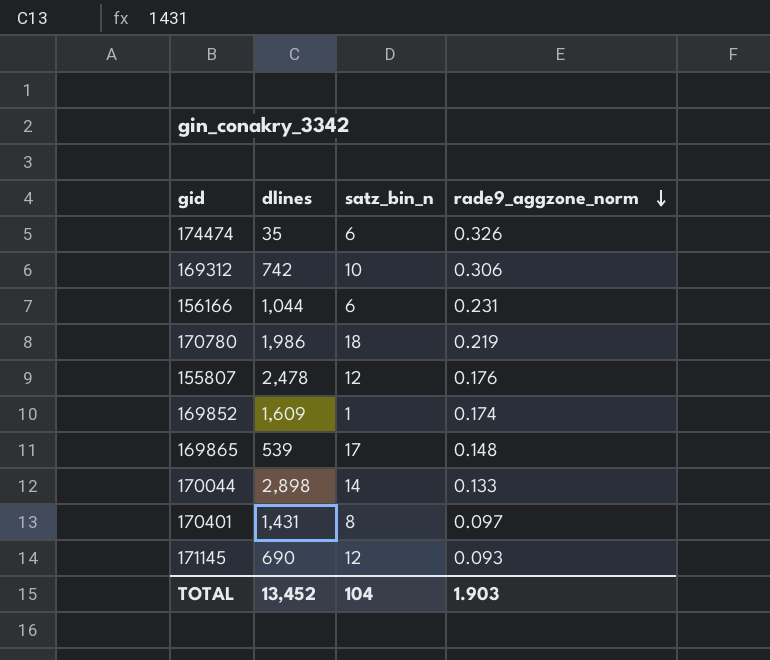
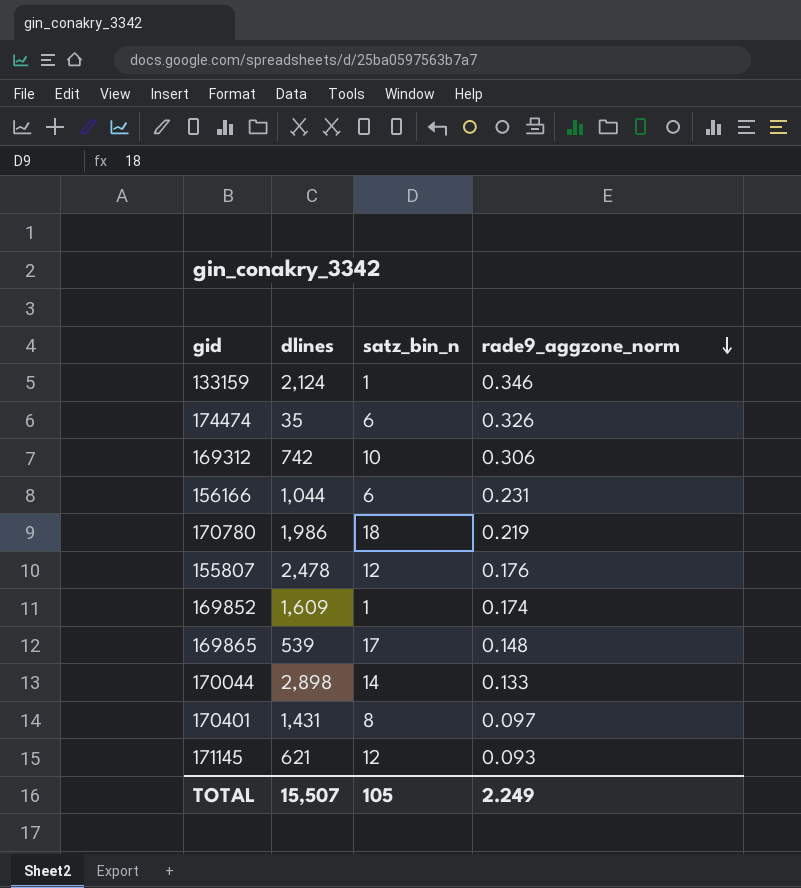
row 133159: none -> 2,124 | 1 | 0.346
171145 | dlines: 690 -> 621
TOTAL | dlines: 13,452 -> 15,507
TOTAL | satz_bin_n: 104 -> 105
TOTAL | rade9_aggzone_norm: 1.903 -> 2.249

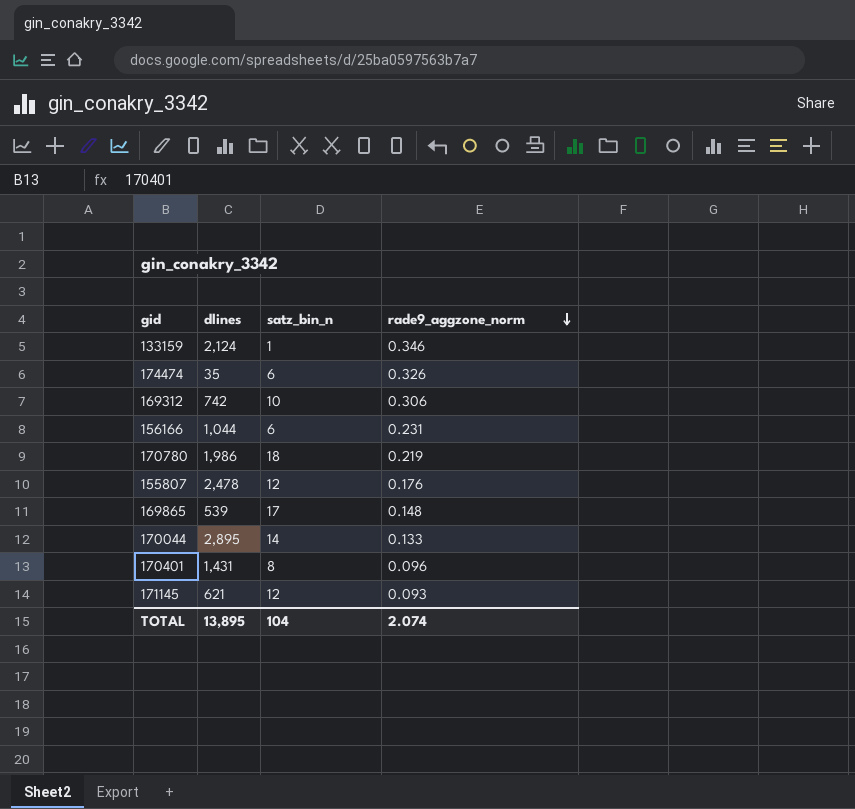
row 169852: 1,609 | 1 | 0.174 -> none
170044 | dlines: 2,898 -> 2,895
170401 | rade9_aggzone_norm: 0.097 -> 0.096
TOTAL | dlines: 15,507 -> 13,895
TOTAL | satz_bin_n: 105 -> 104
TOTAL | rade9_aggzone_norm: 2.249 -> 2.074

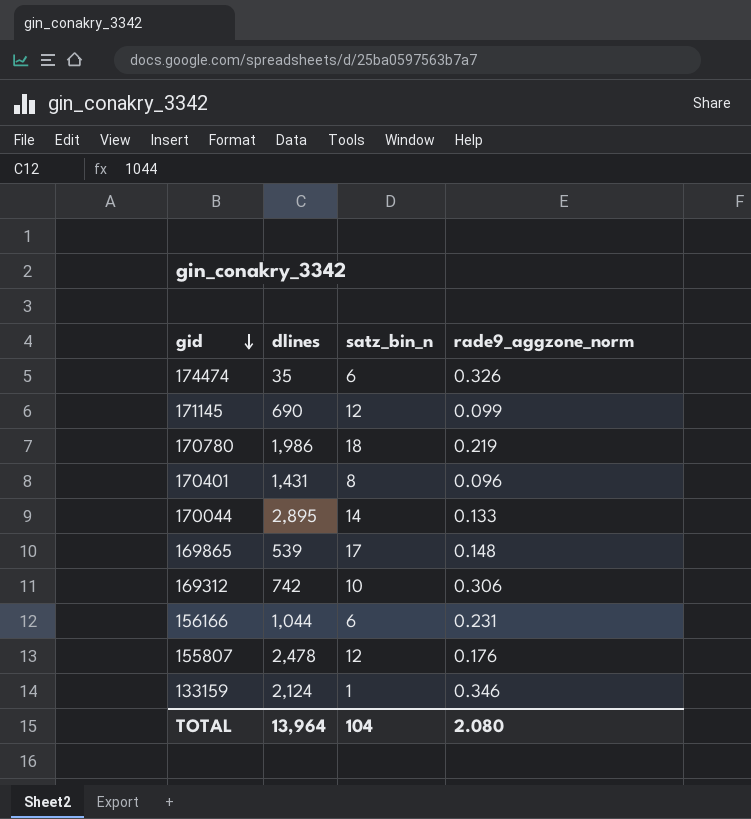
row order: rade9_aggzone_norm descending -> gid descending
171145 | dlines: 621 -> 690
171145 | rade9_aggzone_norm: 0.093 -> 0.099
TOTAL | dlines: 13,895 -> 13,964
TOTAL | rade9_aggzone_norm: 2.074 -> 2.080

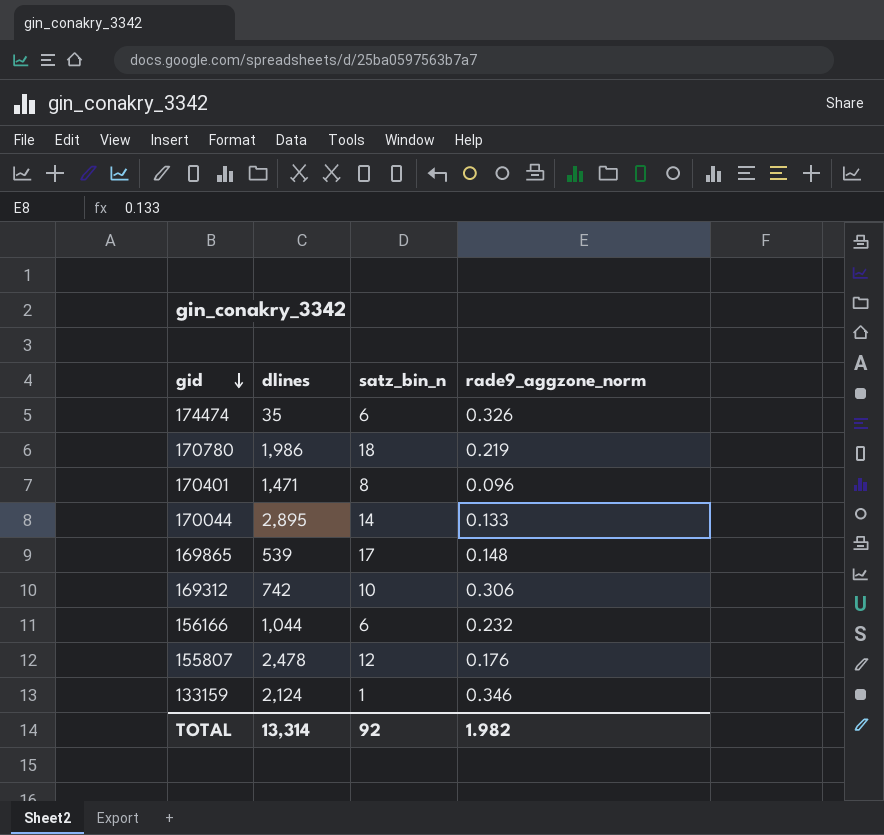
row 171145: 690 | 12 | 0.099 -> none
170401 | dlines: 1,431 -> 1,471
156166 | rade9_aggzone_norm: 0.231 -> 0.232
TOTAL | dlines: 13,964 -> 13,314
TOTAL | satz_bin_n: 104 -> 92
TOTAL | rade9_aggzone_norm: 2.080 -> 1.982

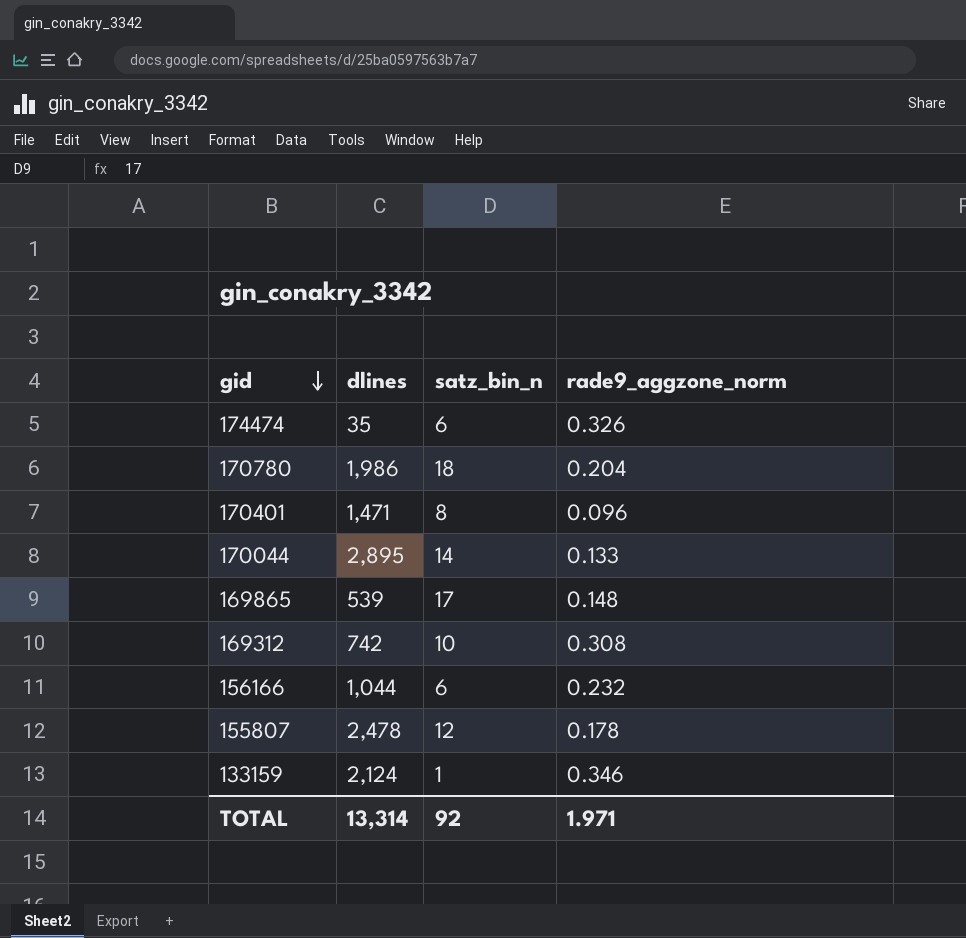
170780 | rade9_aggzone_norm: 0.219 -> 0.204
169312 | rade9_aggzone_norm: 0.306 -> 0.308
155807 | rade9_aggzone_norm: 0.176 -> 0.178
TOTAL | rade9_aggzone_norm: 1.982 -> 1.971

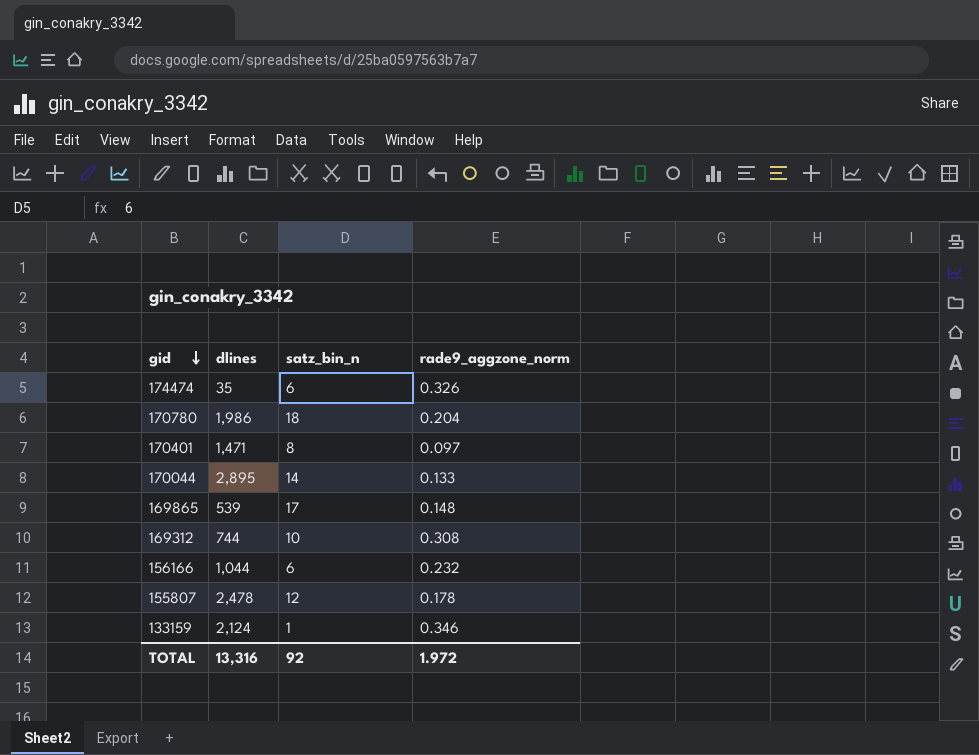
170401 | rade9_aggzone_norm: 0.096 -> 0.097
169312 | dlines: 742 -> 744
TOTAL | dlines: 13,314 -> 13,316
TOTAL | rade9_aggzone_norm: 1.971 -> 1.972

